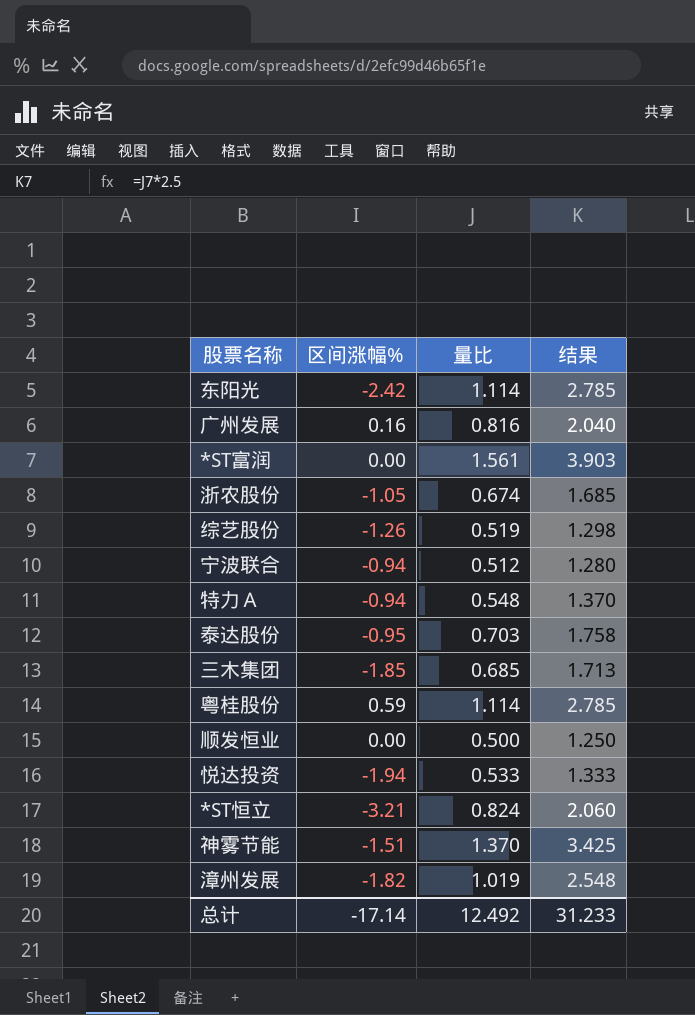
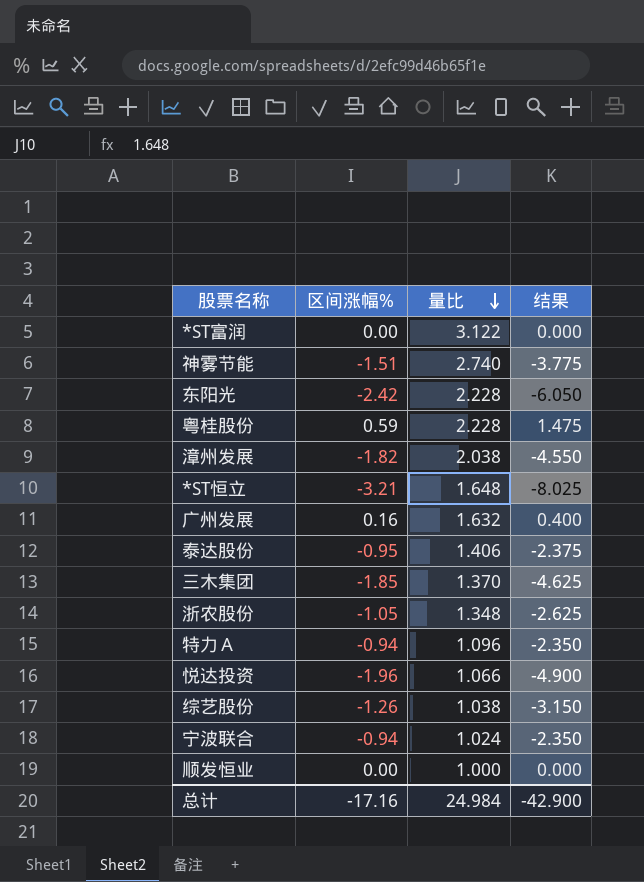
row order: none -> 量比 descending
column 结果 | formula: [量比] * 2.5 -> [区间涨幅%] * 2.5
*ST富润 | 量比: 1.561 -> 3.122
神雾节能 | 量比: 1.370 -> 2.740
东阳光 | 量比: 1.114 -> 2.228
粤桂股份 | 量比: 1.114 -> 2.228
漳州发展 | 量比: 1.019 -> 2.038
*ST恒立 | 量比: 0.824 -> 1.648
广州发展 | 量比: 0.816 -> 1.632
泰达股份 | 量比: 0.703 -> 1.406
三木集团 | 量比: 0.685 -> 1.370
浙农股份 | 量比: 0.674 -> 1.348
特力Ａ | 量比: 0.548 -> 1.096
悦达投资 | 区间涨幅%: -1.94 -> -1.96
悦达投资 | 量比: 0.533 -> 1.066
综艺股份 | 量比: 0.519 -> 1.038
宁波联合 | 量比: 0.512 -> 1.024
顺发恒业 | 量比: 0.500 -> 1.000
总计 | 区间涨幅%: -17.14 -> -17.16
总计 | 量比: 12.492 -> 24.984
总计 | 结果: 31.233 -> -42.900

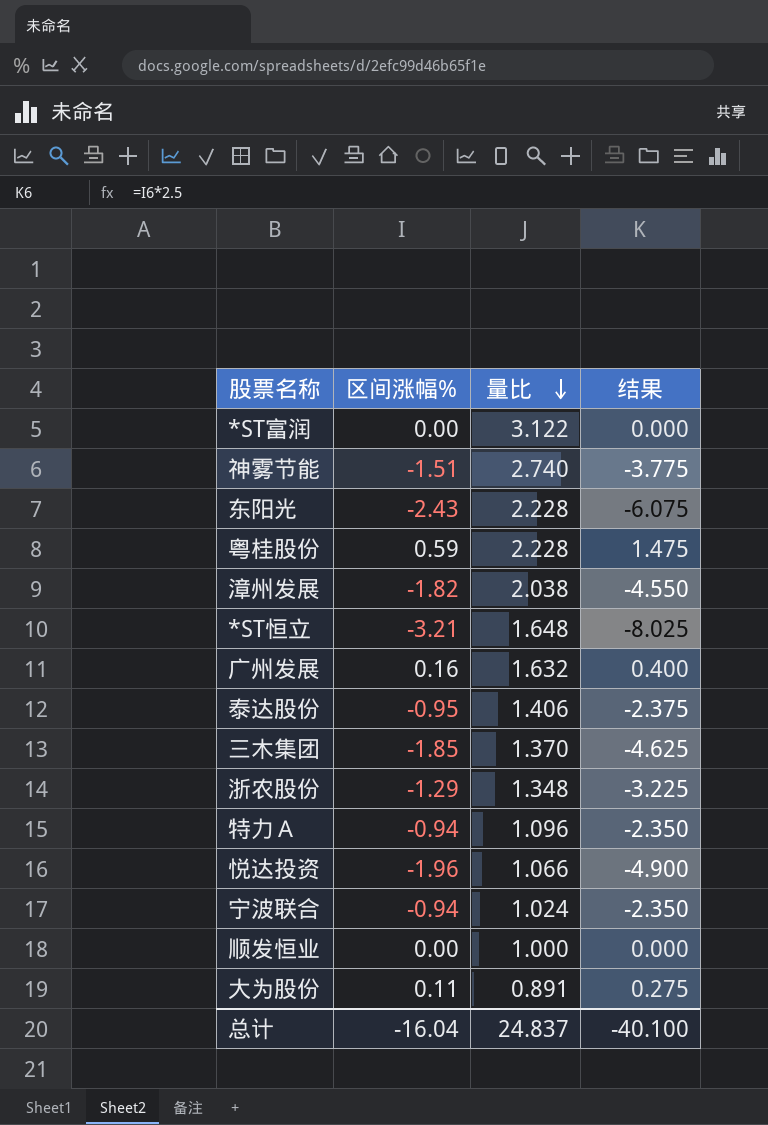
row 综艺股份: -1.26 | 1.038 | -3.150 -> none
东阳光 | 区间涨幅%: -2.42 -> -2.43
东阳光 | 结果: -6.050 -> -6.075
浙农股份 | 区间涨幅%: -1.05 -> -1.29
浙农股份 | 结果: -2.625 -> -3.225
row 大为股份: none -> 0.11 | 0.891 | 0.275
总计 | 区间涨幅%: -17.16 -> -16.04
总计 | 量比: 24.984 -> 24.837
总计 | 结果: -42.900 -> -40.100

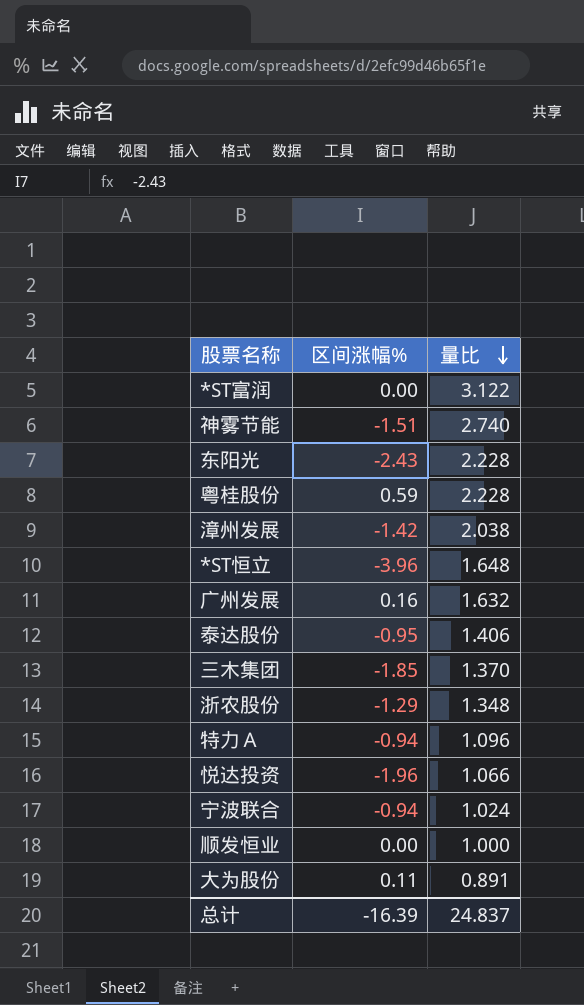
column 结果 | formula: [区间涨幅%] * 2.5 -> none
漳州发展 | 区间涨幅%: -1.82 -> -1.42
*ST恒立 | 区间涨幅%: -3.21 -> -3.96
总计 | 区间涨幅%: -16.04 -> -16.39

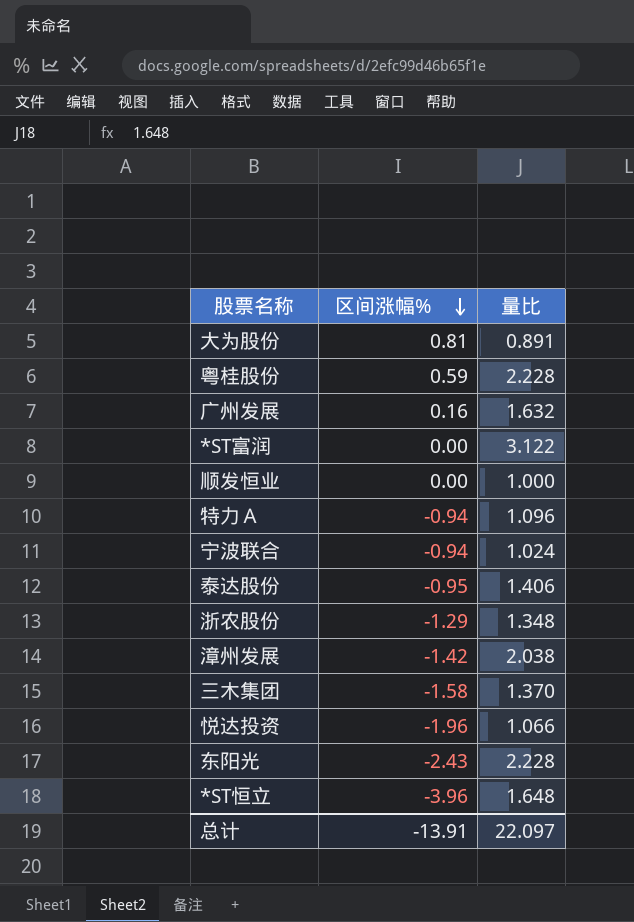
row order: 量比 descending -> 区间涨幅% descending
row 神雾节能: -1.51 | 2.740 -> none
大为股份 | 区间涨幅%: 0.11 -> 0.81
三木集团 | 区间涨幅%: -1.85 -> -1.58
总计 | 区间涨幅%: -16.39 -> -13.91
总计 | 量比: 24.837 -> 22.097

